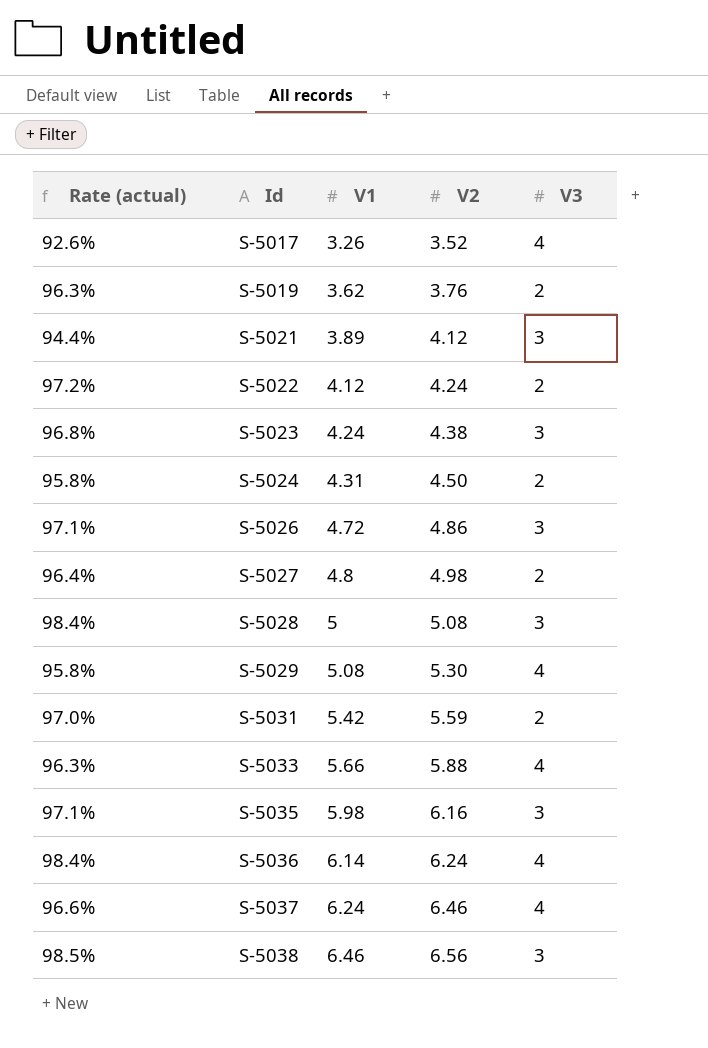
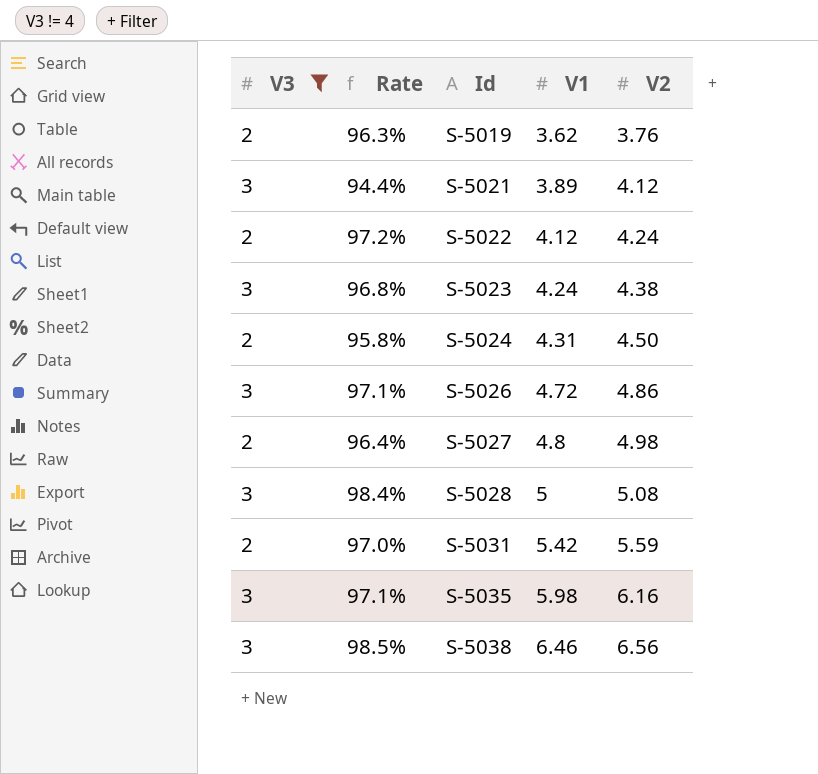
filter: none -> V3 != 4
column V3 | position: 5 -> 1
column name: Rate (actual) -> Rate

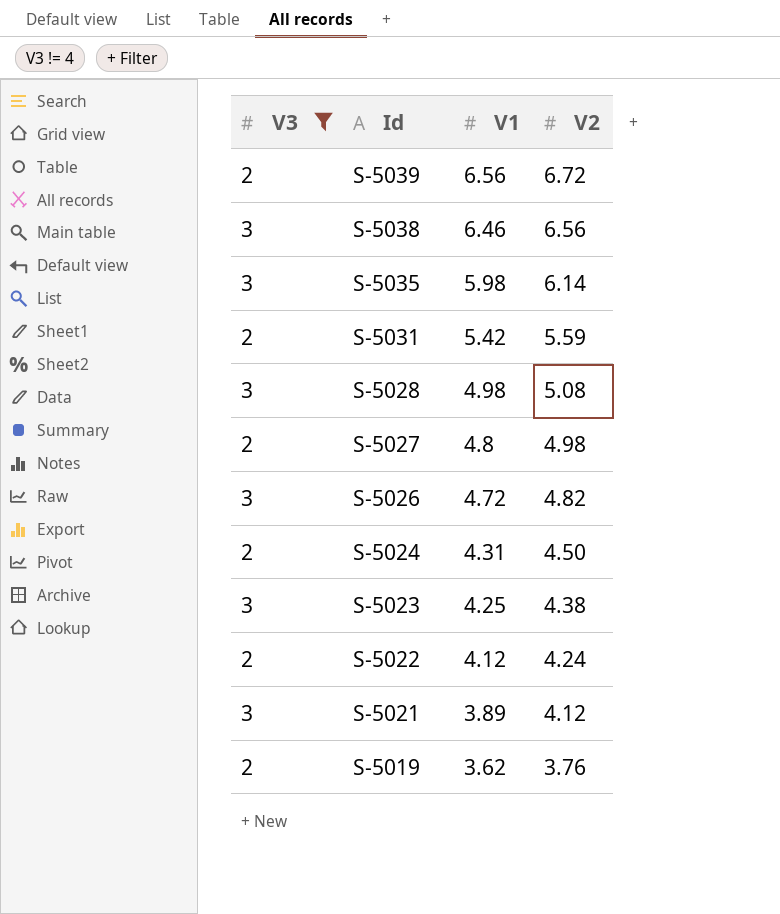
row order: Id ascending -> Id descending
column Rate | formula: [V1] / [V2] -> none
row S-5039: none -> 2 | 6.56 | 6.72
S-5035 | V2: 6.16 -> 6.14
S-5028 | V1: 5 -> 4.98
S-5026 | V2: 4.86 -> 4.82
S-5023 | V1: 4.24 -> 4.25

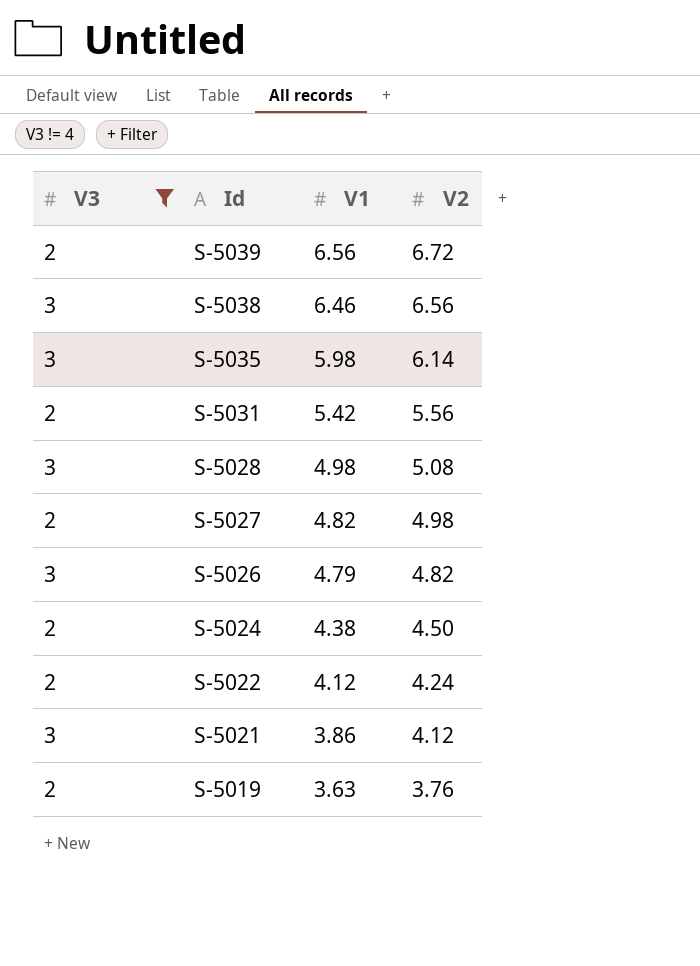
row S-5023: 3 | 4.25 | 4.38 -> none
S-5031 | V2: 5.59 -> 5.56
S-5027 | V1: 4.8 -> 4.82
S-5026 | V1: 4.72 -> 4.79
S-5024 | V1: 4.31 -> 4.38
S-5021 | V1: 3.89 -> 3.86
S-5019 | V1: 3.62 -> 3.63

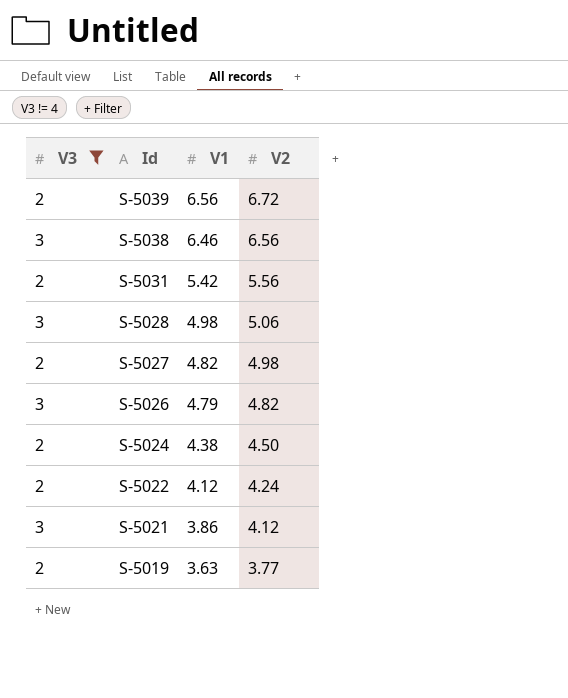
row S-5035: 3 | 5.98 | 6.14 -> none
S-5028 | V2: 5.08 -> 5.06
S-5019 | V2: 3.76 -> 3.77

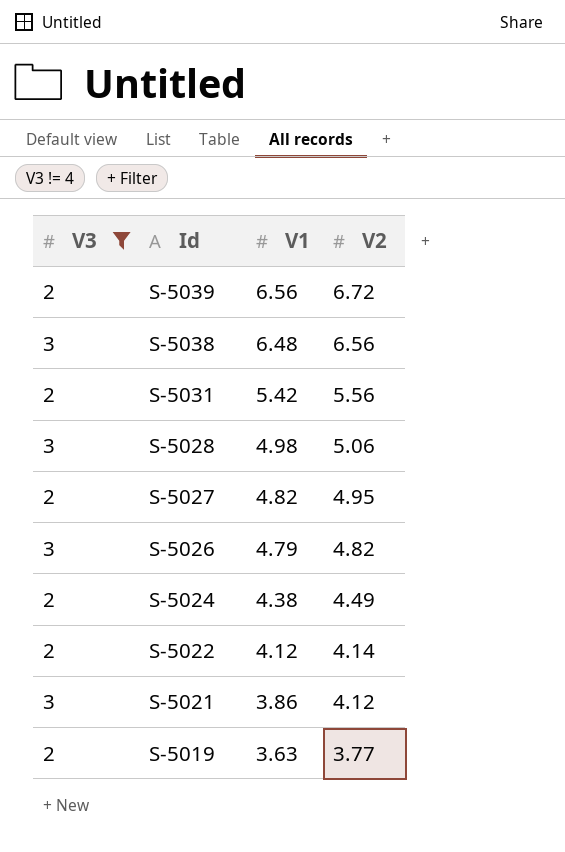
S-5038 | V1: 6.46 -> 6.48
S-5027 | V2: 4.98 -> 4.95
S-5024 | V2: 4.50 -> 4.49
S-5022 | V2: 4.24 -> 4.14

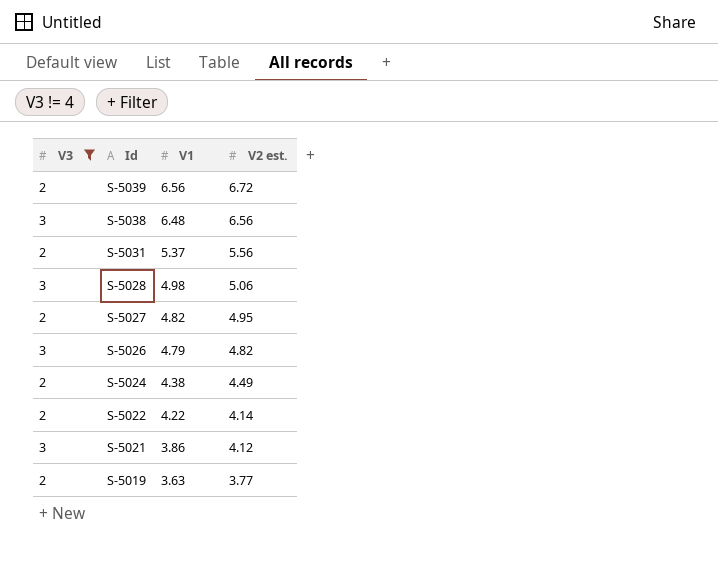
column name: V2 -> V2 est.
S-5031 | V1: 5.42 -> 5.37
S-5022 | V1: 4.12 -> 4.22

